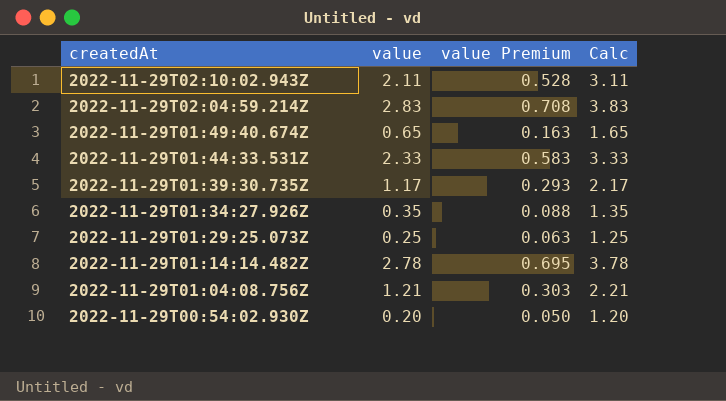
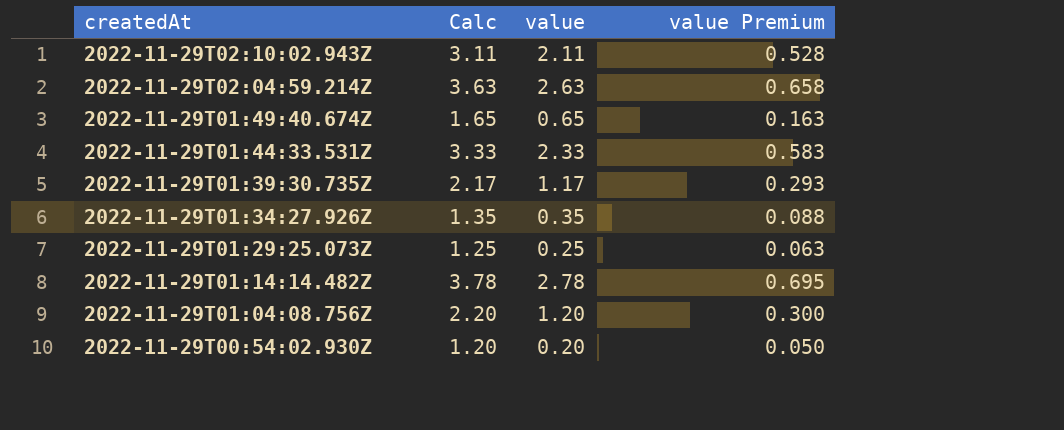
column Calc | position: 4 -> 2
2022-11-29T02:04:59.214Z | Calc: 3.83 -> 3.63
2022-11-29T02:04:59.214Z | value: 2.83 -> 2.63
2022-11-29T02:04:59.214Z | value Premium: 0.708 -> 0.658
2022-11-29T01:04:08.756Z | Calc: 2.21 -> 2.20
2022-11-29T01:04:08.756Z | value: 1.21 -> 1.20
2022-11-29T01:04:08.756Z | value Premium: 0.303 -> 0.300

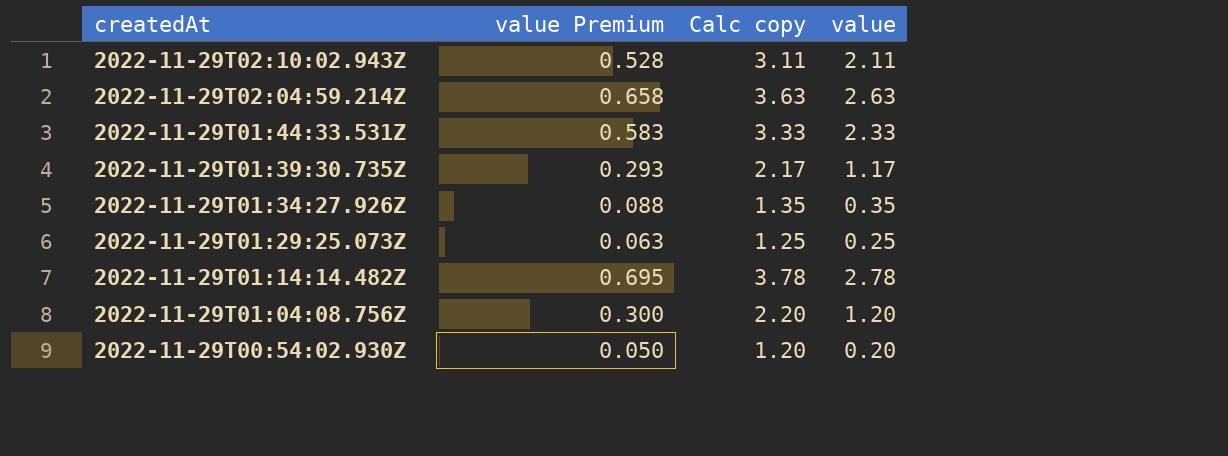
column value Premium | position: 4 -> 2
column name: Calc -> Calc copy
row 2022-11-29T01:49:40.674Z: 1.65 | 0.65 | 0.163 -> none

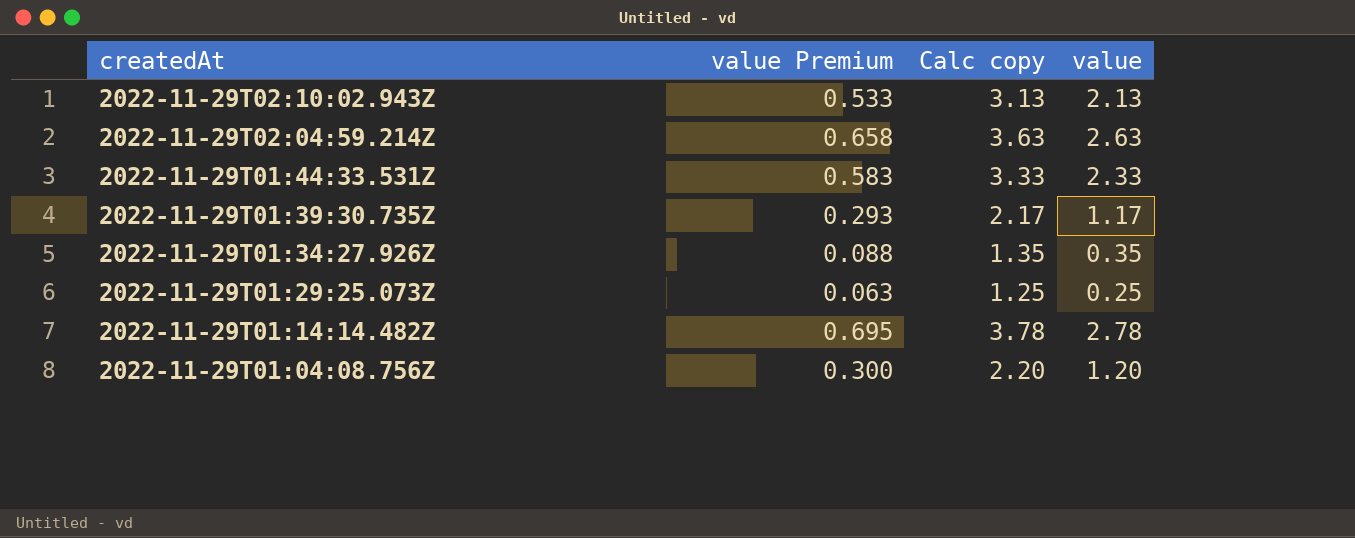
row 2022-11-29T00:54:02.930Z: 0.050 | 1.20 | 0.20 -> none
2022-11-29T02:10:02.943Z | value Premium: 0.528 -> 0.533
2022-11-29T02:10:02.943Z | Calc copy: 3.11 -> 3.13
2022-11-29T02:10:02.943Z | value: 2.11 -> 2.13

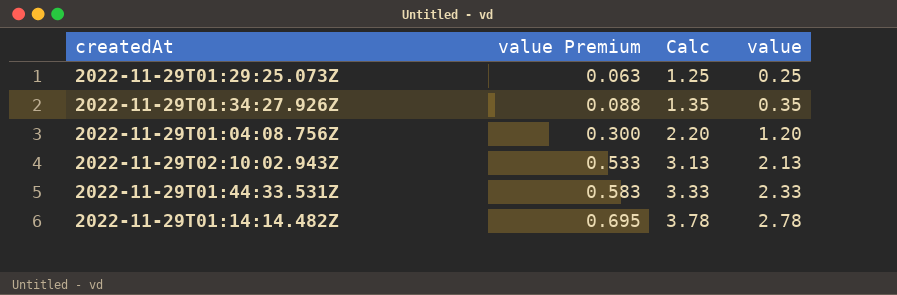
row order: createdAt descending -> value Premium ascending
column name: Calc copy -> Calc
row 2022-11-29T02:04:59.214Z: 0.658 | 3.63 | 2.63 -> none
row 2022-11-29T01:39:30.735Z: 0.293 | 2.17 | 1.17 -> none

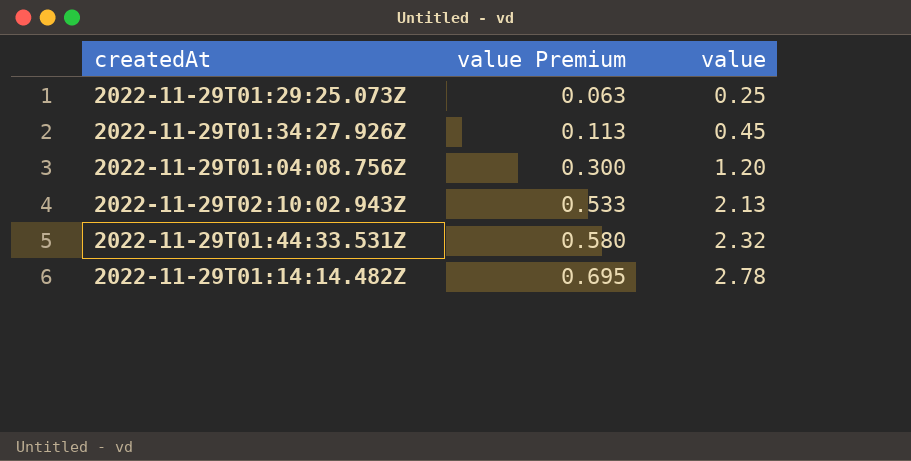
column Calc | formula: [value] + 1 -> none
2022-11-29T01:34:27.926Z | value Premium: 0.088 -> 0.113
2022-11-29T01:34:27.926Z | value: 0.35 -> 0.45
2022-11-29T01:44:33.531Z | value Premium: 0.583 -> 0.580
2022-11-29T01:44:33.531Z | value: 2.33 -> 2.32

